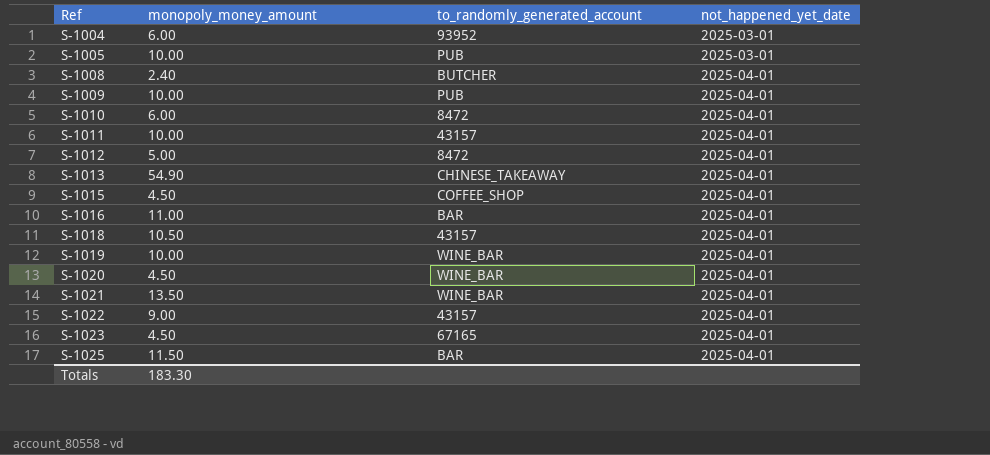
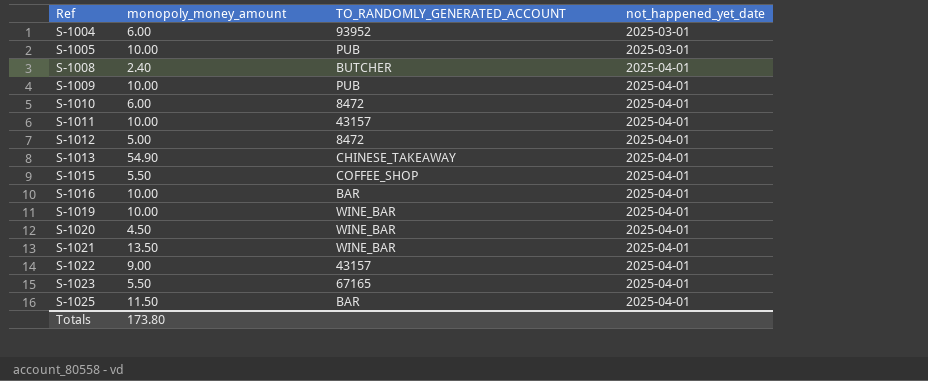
column name: to_randomly_generated_account -> TO_RANDOMLY_GENERATED_ACCOUNT
row S-1018: 10.50 | 43157 | 2025-04-01 -> none
S-1015 | monopoly_money_amount: 4.50 -> 5.50
S-1016 | monopoly_money_amount: 11.00 -> 10.00
S-1023 | monopoly_money_amount: 4.50 -> 5.50
Totals | monopoly_money_amount: 183.30 -> 173.80

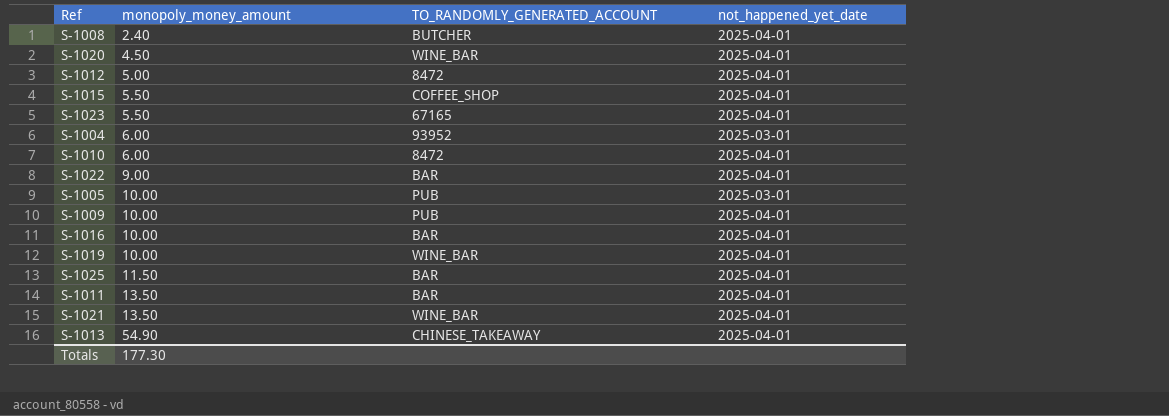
row order: Ref ascending -> monopoly_money_amount ascending
S-1022 | TO_RANDOMLY_GENERATED_ACCOUNT: 43157 -> BAR
S-1011 | monopoly_money_amount: 10.00 -> 13.50
S-1011 | TO_RANDOMLY_GENERATED_ACCOUNT: 43157 -> BAR
Totals | monopoly_money_amount: 173.80 -> 177.30

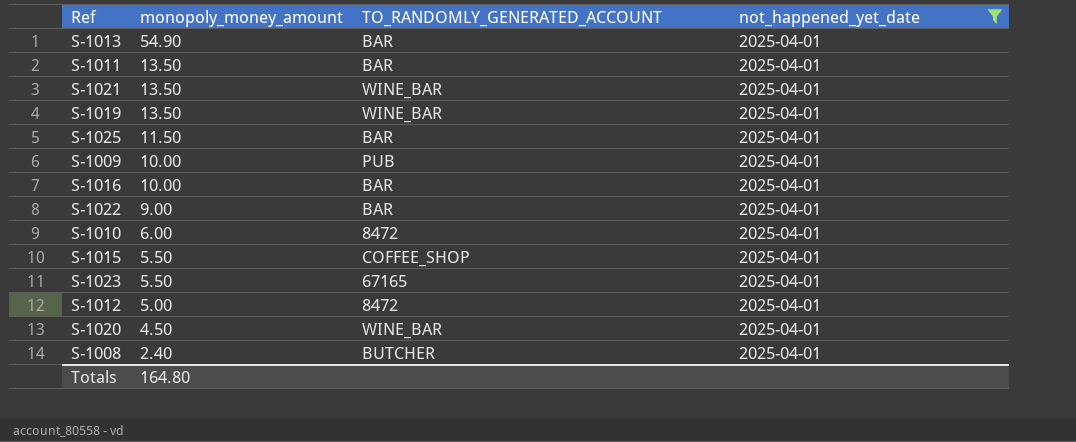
filter: none -> not_happened_yet_date = 2025-04-01
row order: monopoly_money_amount ascending -> monopoly_money_amount descending
S-1013 | TO_RANDOMLY_GENERATED_ACCOUNT: CHINESE_TAKEAWAY -> BAR
S-1019 | monopoly_money_amount: 10.00 -> 13.50
Totals | monopoly_money_amount: 177.30 -> 164.80

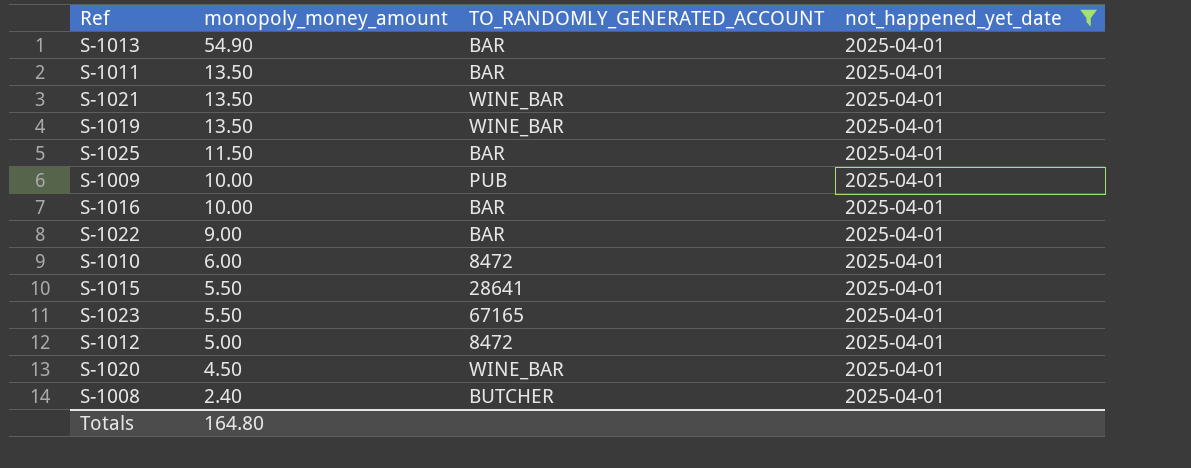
S-1015 | TO_RANDOMLY_GENERATED_ACCOUNT: COFFEE_SHOP -> 28641

